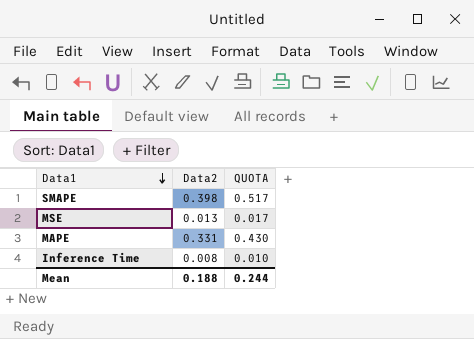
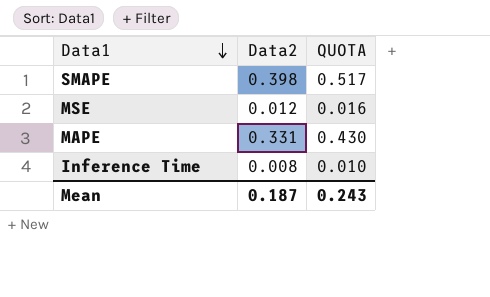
MSE | Data2: 0.013 -> 0.012
MSE | QUOTA: 0.017 -> 0.016
Mean | Data2: 0.188 -> 0.187
Mean | QUOTA: 0.244 -> 0.243

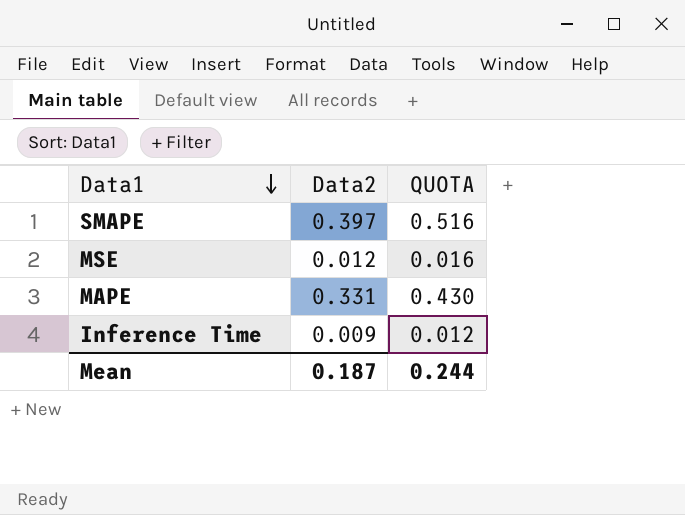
SMAPE | Data2: 0.398 -> 0.397
SMAPE | QUOTA: 0.517 -> 0.516
Inference Time | Data2: 0.008 -> 0.009
Inference Time | QUOTA: 0.010 -> 0.012
Mean | QUOTA: 0.243 -> 0.244

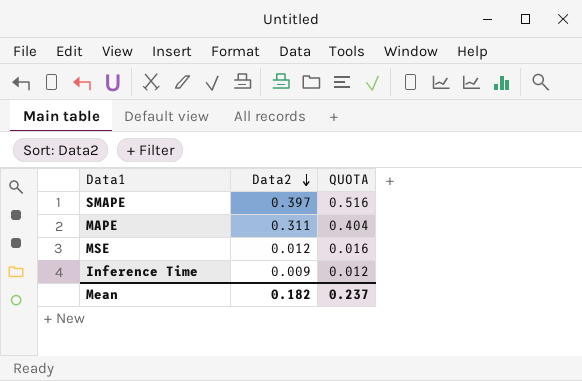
row order: Data1 descending -> Data2 descending
MAPE | Data2: 0.331 -> 0.311
MAPE | QUOTA: 0.430 -> 0.404
Mean | Data2: 0.187 -> 0.182
Mean | QUOTA: 0.244 -> 0.237

